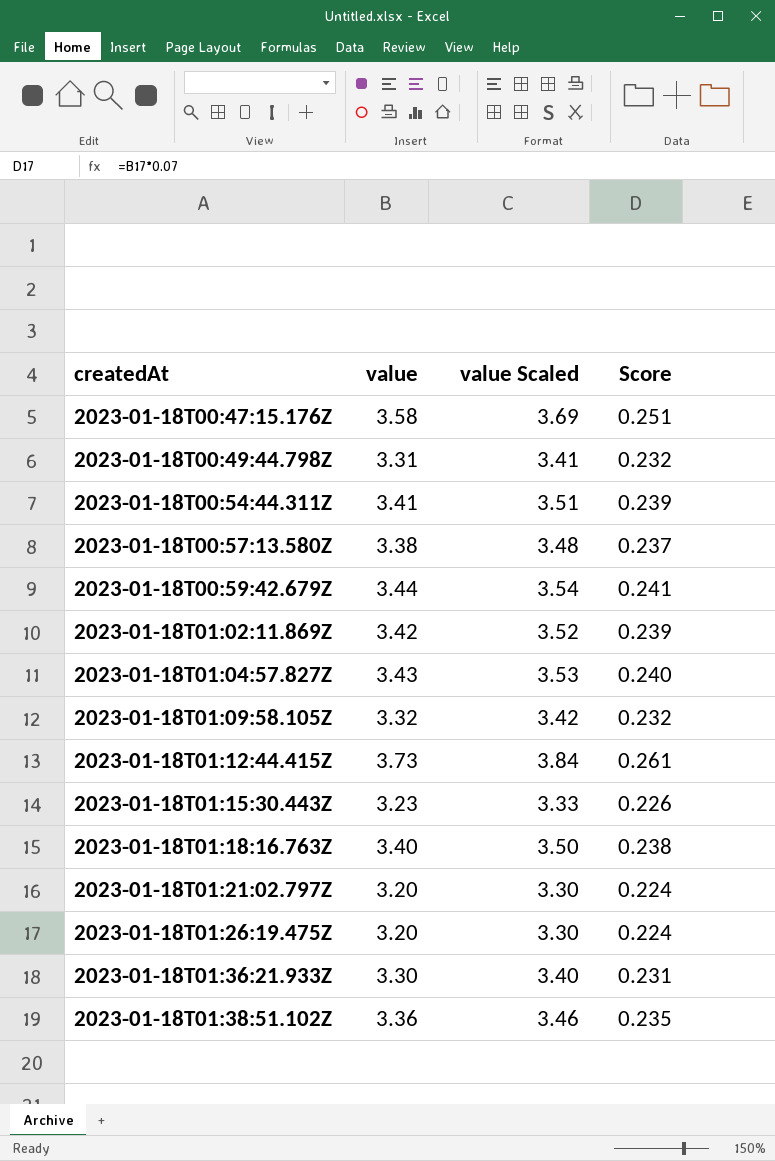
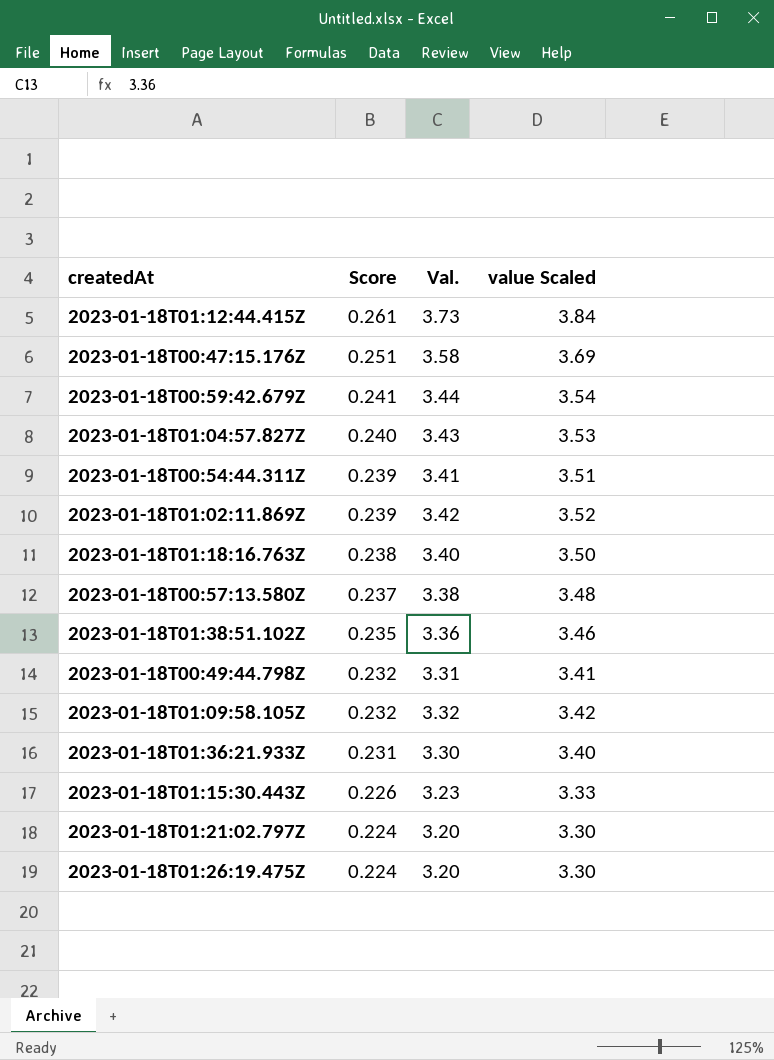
row order: createdAt ascending -> Score descending
column Score | position: 4 -> 2
column name: value -> Val.

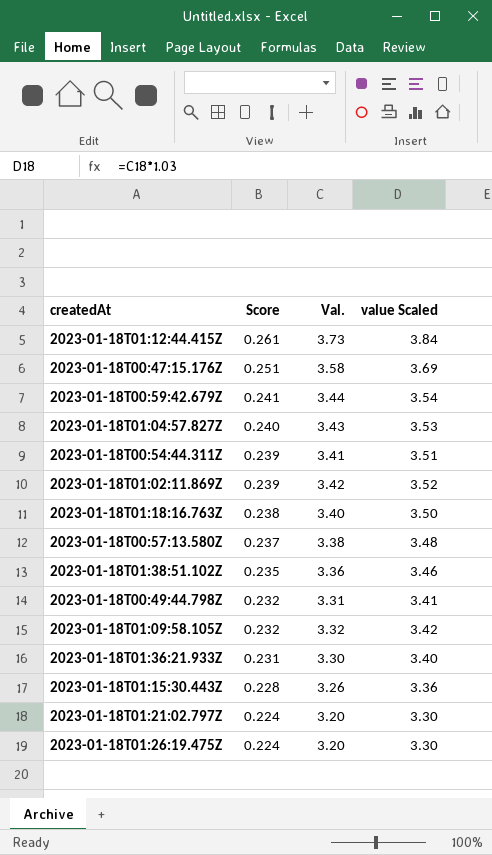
2023-01-18T01:15:30.443Z | Score: 0.226 -> 0.228
2023-01-18T01:15:30.443Z | Val.: 3.23 -> 3.26
2023-01-18T01:15:30.443Z | value Scaled: 3.33 -> 3.36

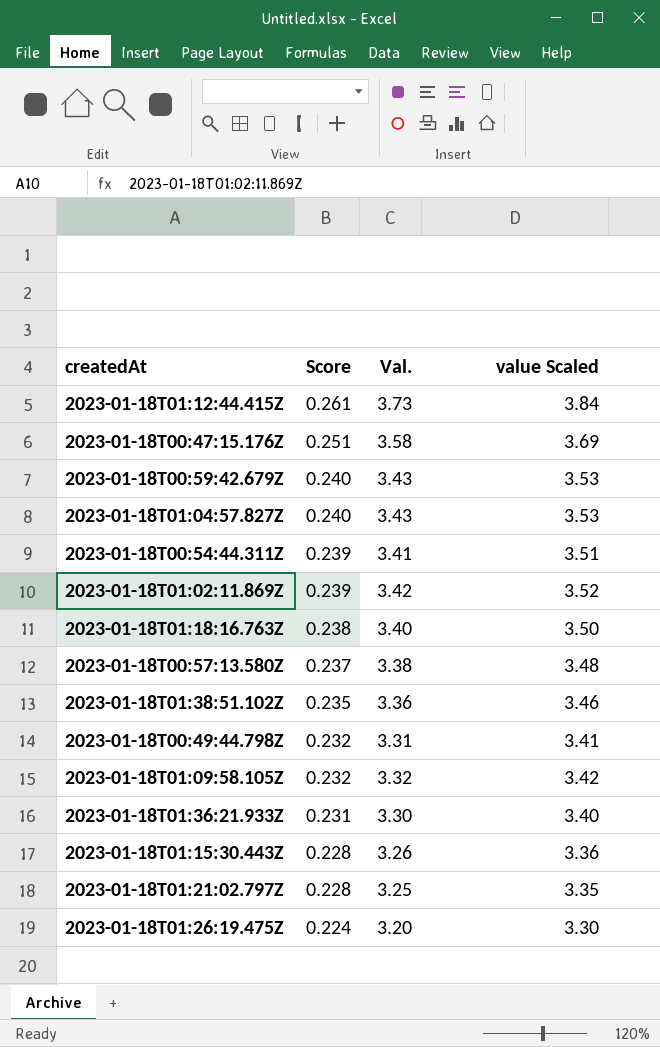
2023-01-18T00:59:42.679Z | Score: 0.241 -> 0.240
2023-01-18T00:59:42.679Z | Val.: 3.44 -> 3.43
2023-01-18T00:59:42.679Z | value Scaled: 3.54 -> 3.53
2023-01-18T01:21:02.797Z | Score: 0.224 -> 0.228
2023-01-18T01:21:02.797Z | Val.: 3.20 -> 3.25
2023-01-18T01:21:02.797Z | value Scaled: 3.30 -> 3.35

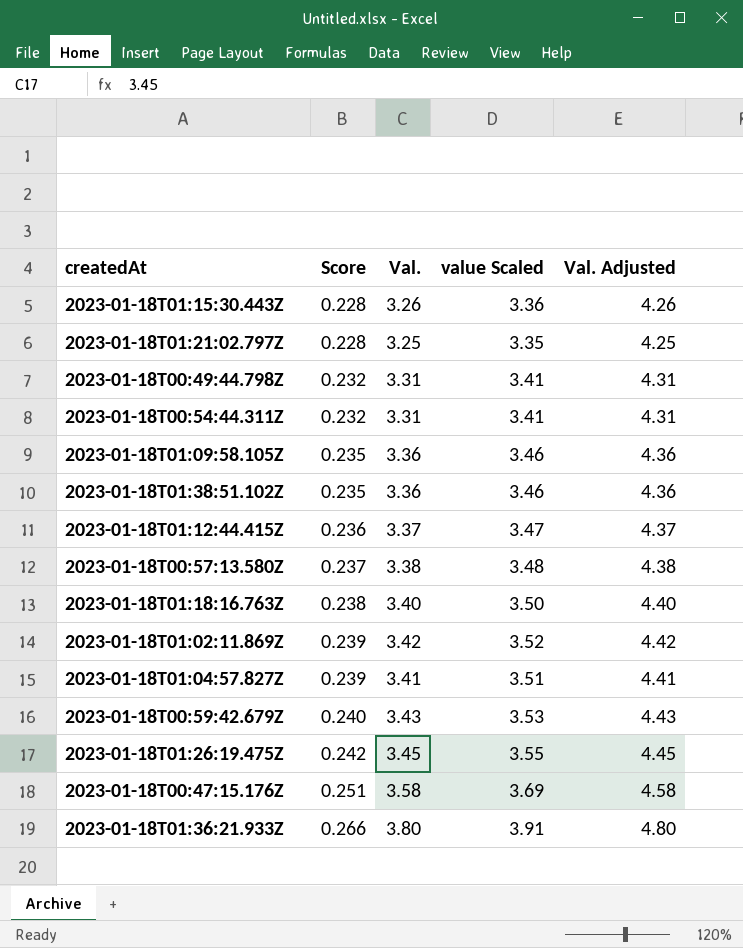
row order: Score descending -> Score ascending
column Val. Adjusted | formula: none -> [Val.] + 1
2023-01-18T00:54:44.311Z | Score: 0.239 -> 0.232
2023-01-18T00:54:44.311Z | Val.: 3.41 -> 3.31
2023-01-18T00:54:44.311Z | value Scaled: 3.51 -> 3.41
2023-01-18T01:09:58.105Z | Score: 0.232 -> 0.235
2023-01-18T01:09:58.105Z | Val.: 3.32 -> 3.36
2023-01-18T01:09:58.105Z | value Scaled: 3.42 -> 3.46
2023-01-18T01:12:44.415Z | Score: 0.261 -> 0.236
2023-01-18T01:12:44.415Z | Val.: 3.73 -> 3.37
2023-01-18T01:12:44.415Z | value Scaled: 3.84 -> 3.47
2023-01-18T01:04:57.827Z | Score: 0.240 -> 0.239
2023-01-18T01:04:57.827Z | Val.: 3.43 -> 3.41
2023-01-18T01:04:57.827Z | value Scaled: 3.53 -> 3.51
2023-01-18T01:26:19.475Z | Score: 0.224 -> 0.242
2023-01-18T01:26:19.475Z | Val.: 3.20 -> 3.45
2023-01-18T01:26:19.475Z | value Scaled: 3.30 -> 3.55
2023-01-18T01:36:21.933Z | Score: 0.231 -> 0.266
2023-01-18T01:36:21.933Z | Val.: 3.30 -> 3.80
2023-01-18T01:36:21.933Z | value Scaled: 3.40 -> 3.91

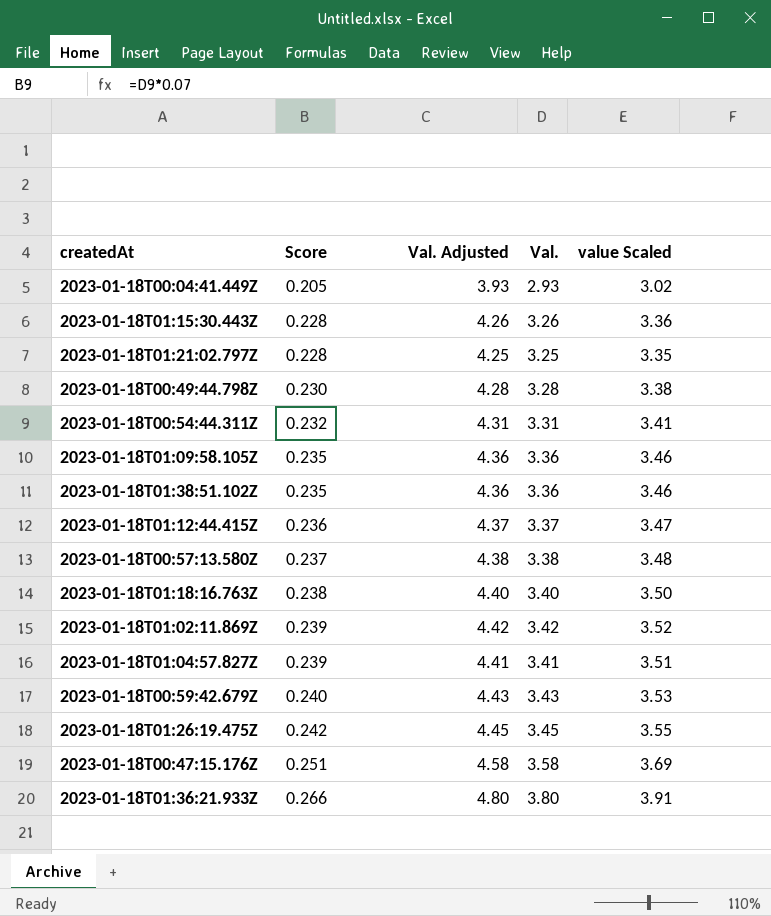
column Val. Adjusted | position: 5 -> 3
row 2023-01-18T00:04:41.449Z: none -> 0.205 | 3.93 | 2.93 | 3.02
2023-01-18T00:49:44.798Z | Score: 0.232 -> 0.230
2023-01-18T00:49:44.798Z | Val. Adjusted: 4.31 -> 4.28
2023-01-18T00:49:44.798Z | Val.: 3.31 -> 3.28
2023-01-18T00:49:44.798Z | value Scaled: 3.41 -> 3.38

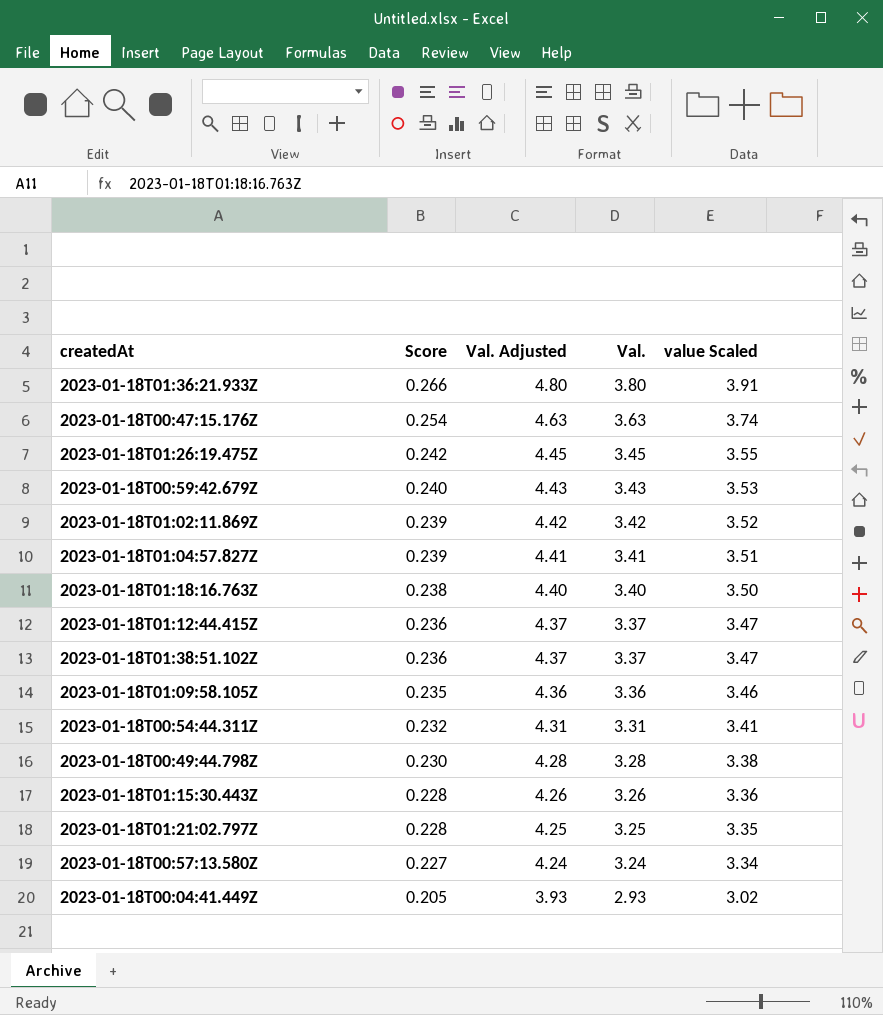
row order: Score ascending -> Score descending
2023-01-18T00:47:15.176Z | Score: 0.251 -> 0.254
2023-01-18T00:47:15.176Z | Val. Adjusted: 4.58 -> 4.63
2023-01-18T00:47:15.176Z | Val.: 3.58 -> 3.63
2023-01-18T00:47:15.176Z | value Scaled: 3.69 -> 3.74
2023-01-18T01:38:51.102Z | Score: 0.235 -> 0.236
2023-01-18T01:38:51.102Z | Val. Adjusted: 4.36 -> 4.37
2023-01-18T01:38:51.102Z | Val.: 3.36 -> 3.37
2023-01-18T01:38:51.102Z | value Scaled: 3.46 -> 3.47
2023-01-18T00:57:13.580Z | Score: 0.237 -> 0.227
2023-01-18T00:57:13.580Z | Val. Adjusted: 4.38 -> 4.24
2023-01-18T00:57:13.580Z | Val.: 3.38 -> 3.24
2023-01-18T00:57:13.580Z | value Scaled: 3.48 -> 3.34

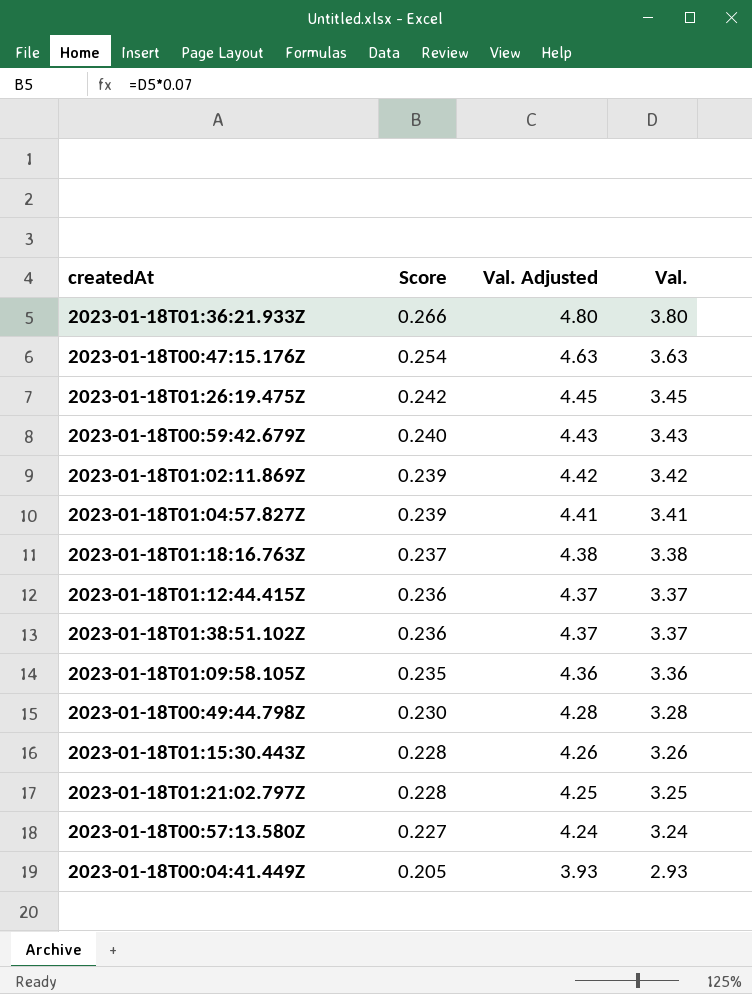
column value Scaled | formula: [Val.] * 1.03 -> none
row 2023-01-18T00:54:44.311Z: 0.232 | 4.31 | 3.31 | 3.41 -> none
2023-01-18T01:18:16.763Z | Score: 0.238 -> 0.237
2023-01-18T01:18:16.763Z | Val. Adjusted: 4.40 -> 4.38
2023-01-18T01:18:16.763Z | Val.: 3.40 -> 3.38

